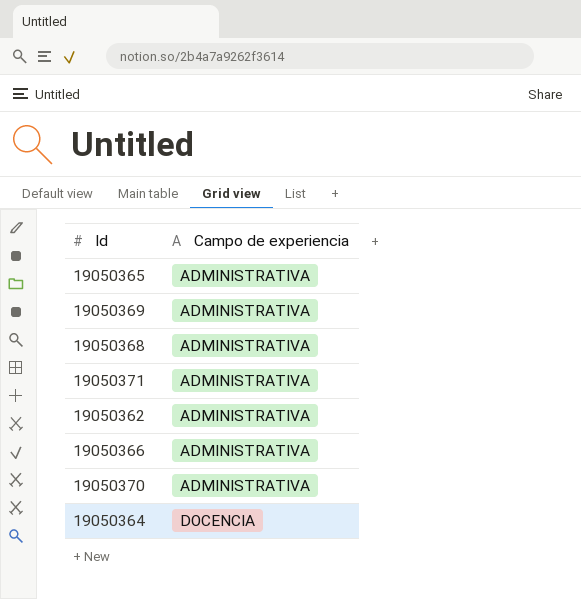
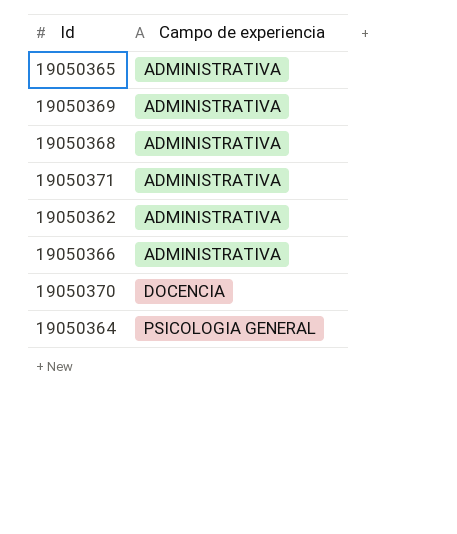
19050370 | Campo de experiencia: ADMINISTRATIVA -> DOCENCIA
19050364 | Campo de experiencia: DOCENCIA -> PSICOLOGIA GENERAL

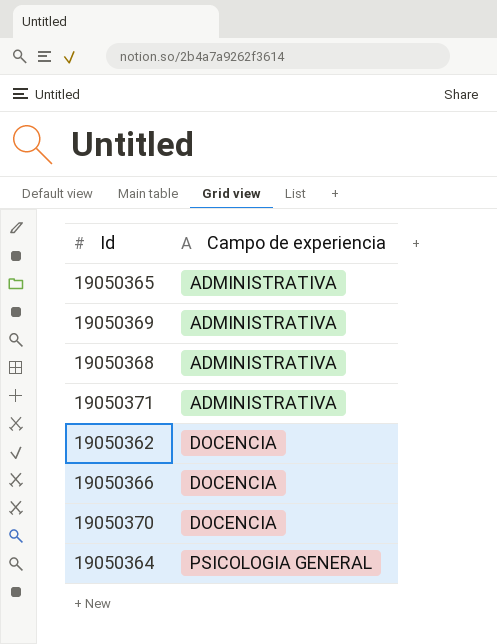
19050362 | Campo de experiencia: ADMINISTRATIVA -> DOCENCIA
19050366 | Campo de experiencia: ADMINISTRATIVA -> DOCENCIA

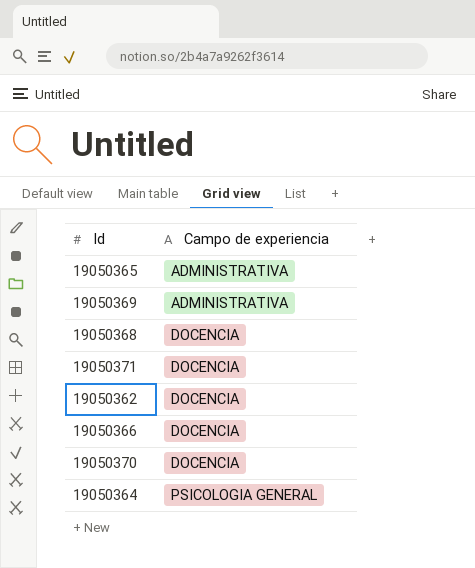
19050368 | Campo de experiencia: ADMINISTRATIVA -> DOCENCIA
19050371 | Campo de experiencia: ADMINISTRATIVA -> DOCENCIA

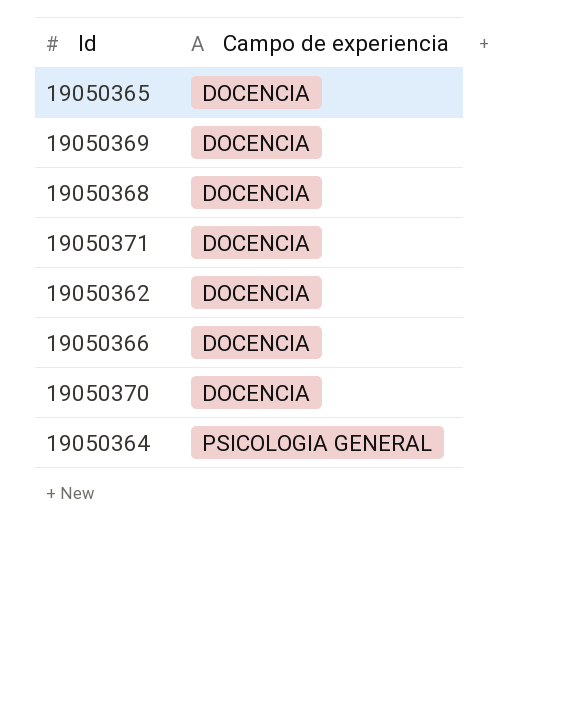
19050365 | Campo de experiencia: ADMINISTRATIVA -> DOCENCIA
19050369 | Campo de experiencia: ADMINISTRATIVA -> DOCENCIA

